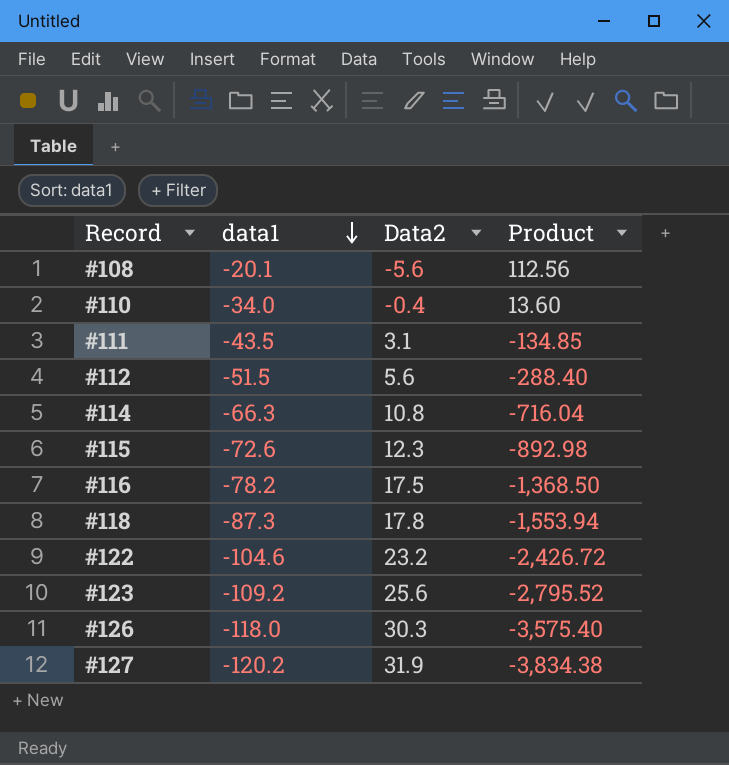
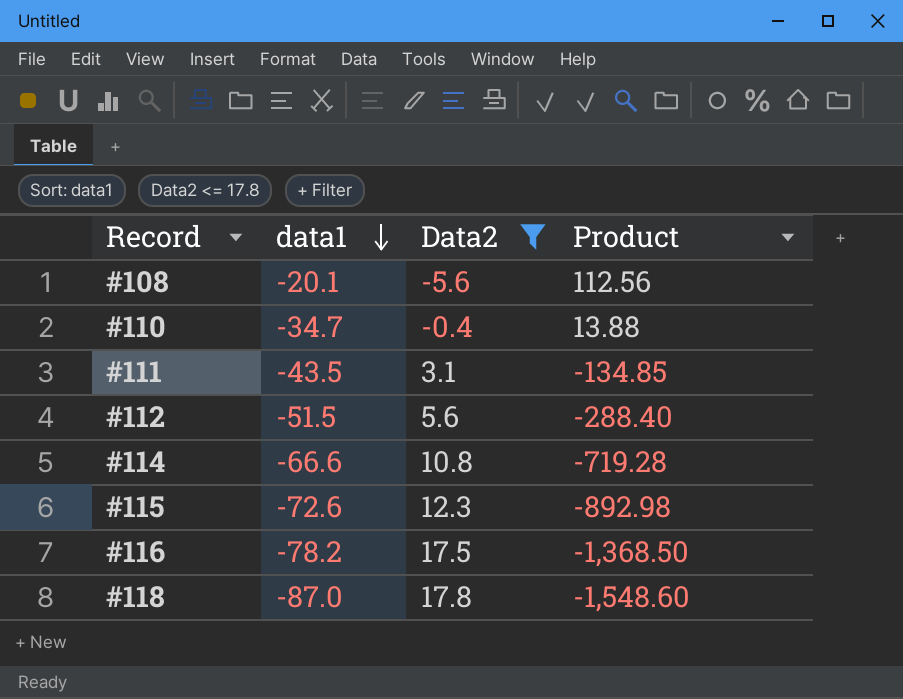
filter: none -> Data2 <= 17.8
#110 | data1: -34.0 -> -34.7
#110 | Product: 13.60 -> 13.88
#114 | data1: -66.3 -> -66.6
#114 | Product: -716.04 -> -719.28
#118 | data1: -87.3 -> -87.0
#118 | Product: -1,553.94 -> -1,548.60

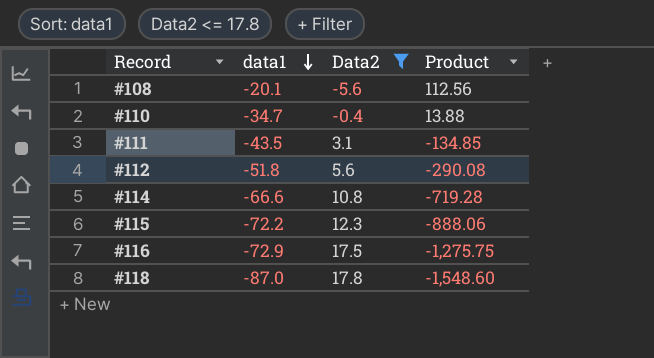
#112 | data1: -51.5 -> -51.8
#112 | Product: -288.40 -> -290.08
#115 | data1: -72.6 -> -72.2
#115 | Product: -892.98 -> -888.06
#116 | data1: -78.2 -> -72.9
#116 | Product: -1,368.50 -> -1,275.75

